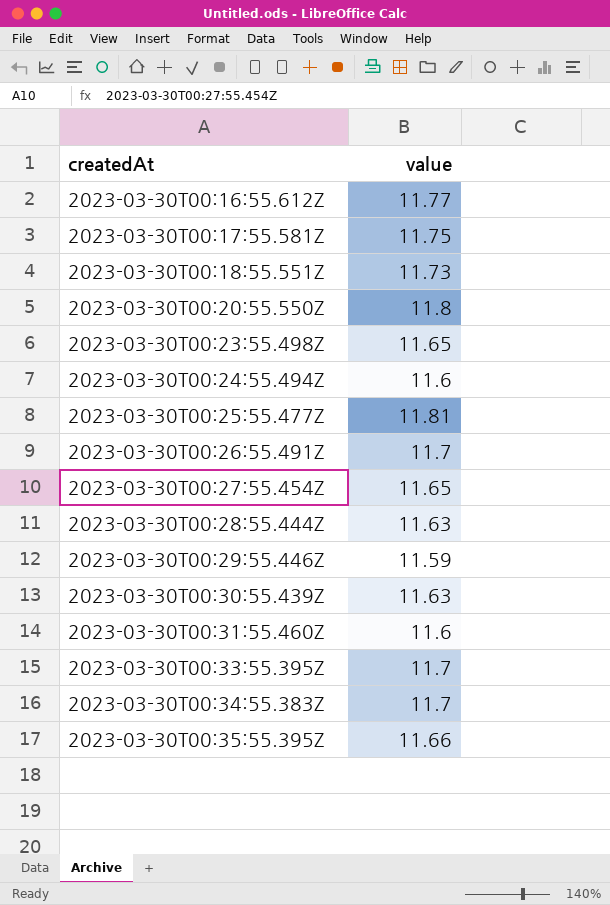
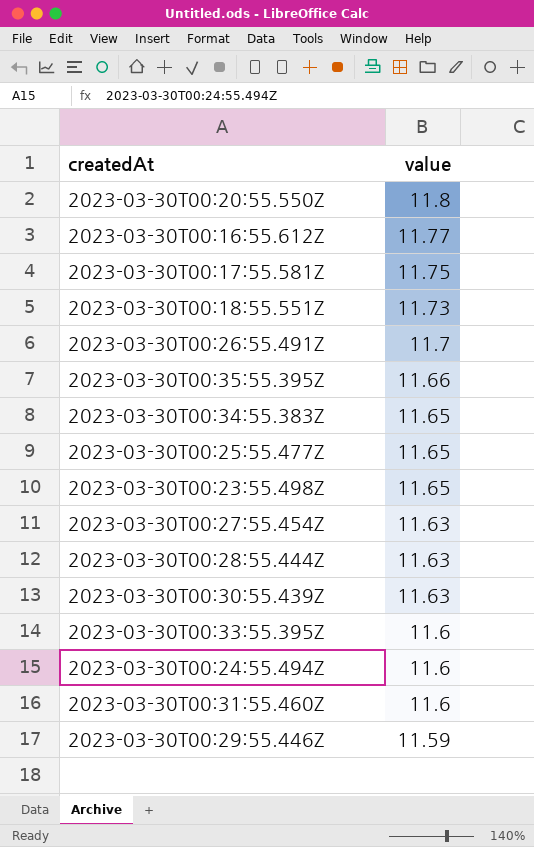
row order: createdAt ascending -> value descending
2023-03-30T00:34:55.383Z | value: 11.7 -> 11.65
2023-03-30T00:25:55.477Z | value: 11.81 -> 11.65
2023-03-30T00:27:55.454Z | value: 11.65 -> 11.63
2023-03-30T00:33:55.395Z | value: 11.7 -> 11.6

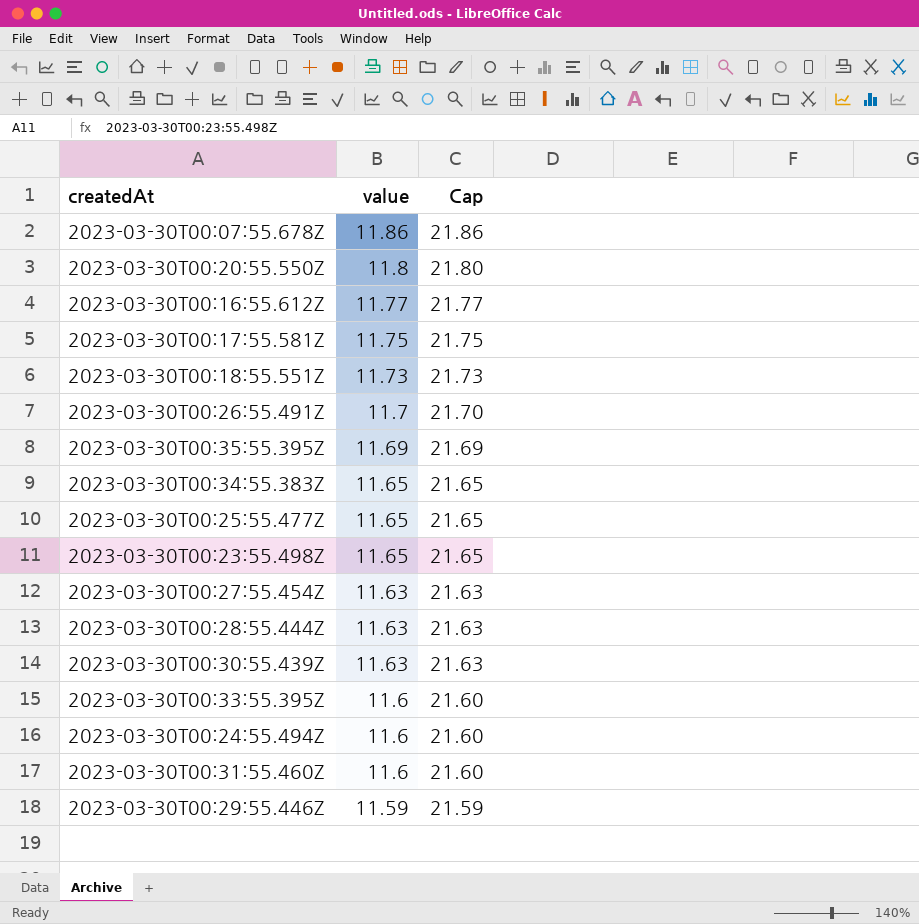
column Cap | formula: none -> [value] + 10
row 2023-03-30T00:07:55.678Z: none -> 11.86 | 21.86
2023-03-30T00:35:55.395Z | value: 11.66 -> 11.69

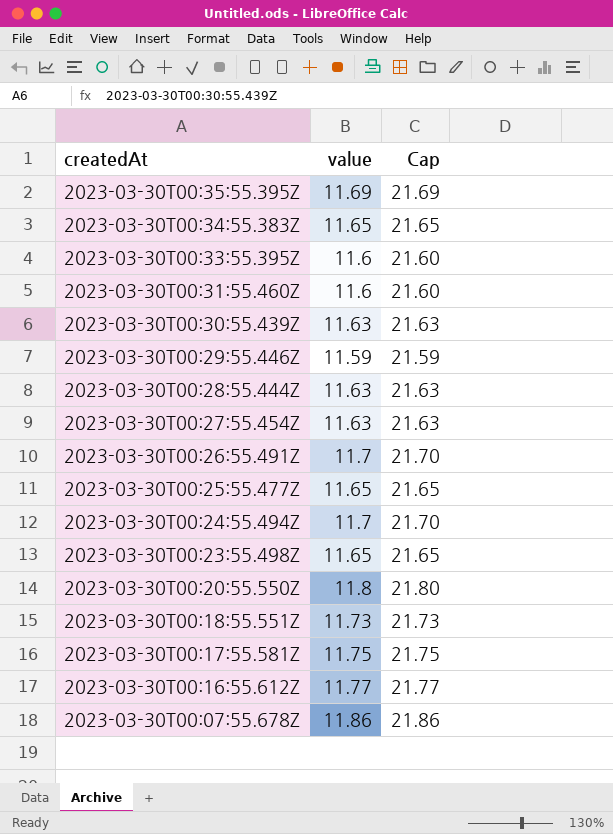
row order: value descending -> createdAt descending
2023-03-30T00:24:55.494Z | value: 11.6 -> 11.7
2023-03-30T00:24:55.494Z | Cap: 21.60 -> 21.70

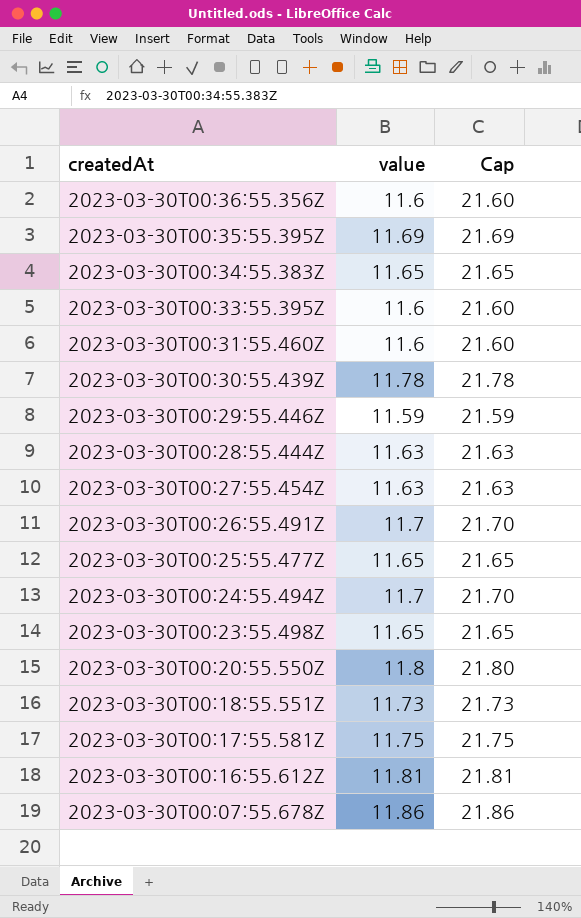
row 2023-03-30T00:36:55.356Z: none -> 11.6 | 21.60
2023-03-30T00:30:55.439Z | value: 11.63 -> 11.78
2023-03-30T00:30:55.439Z | Cap: 21.63 -> 21.78
2023-03-30T00:16:55.612Z | value: 11.77 -> 11.81
2023-03-30T00:16:55.612Z | Cap: 21.77 -> 21.81

